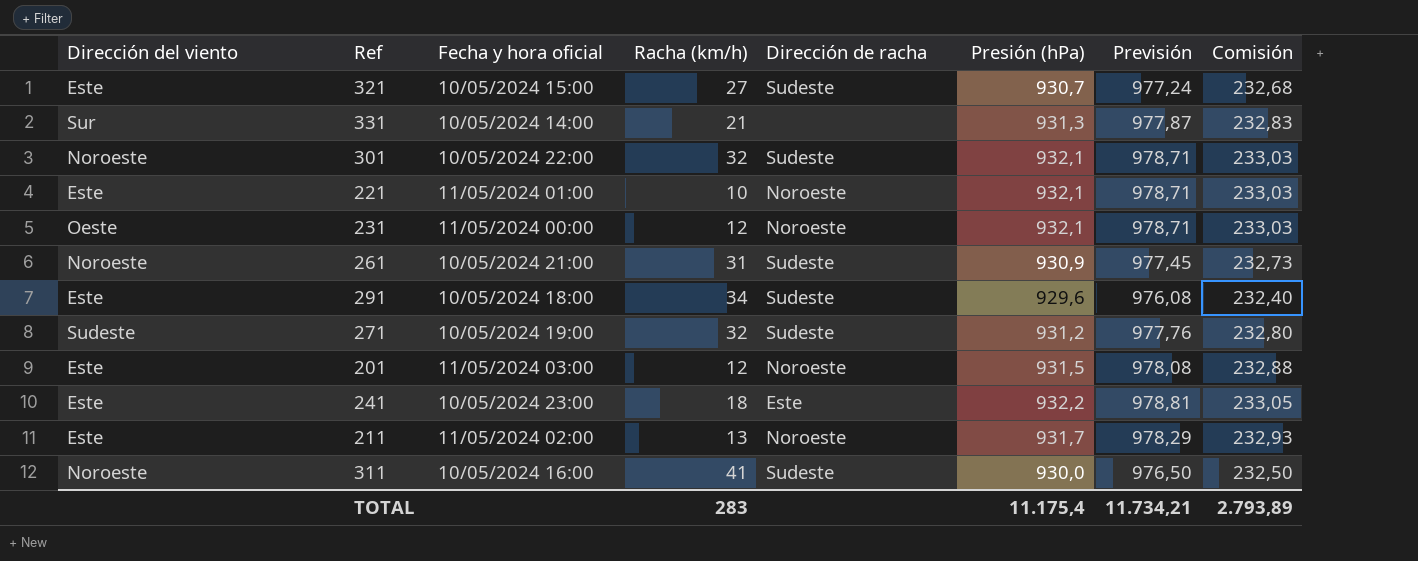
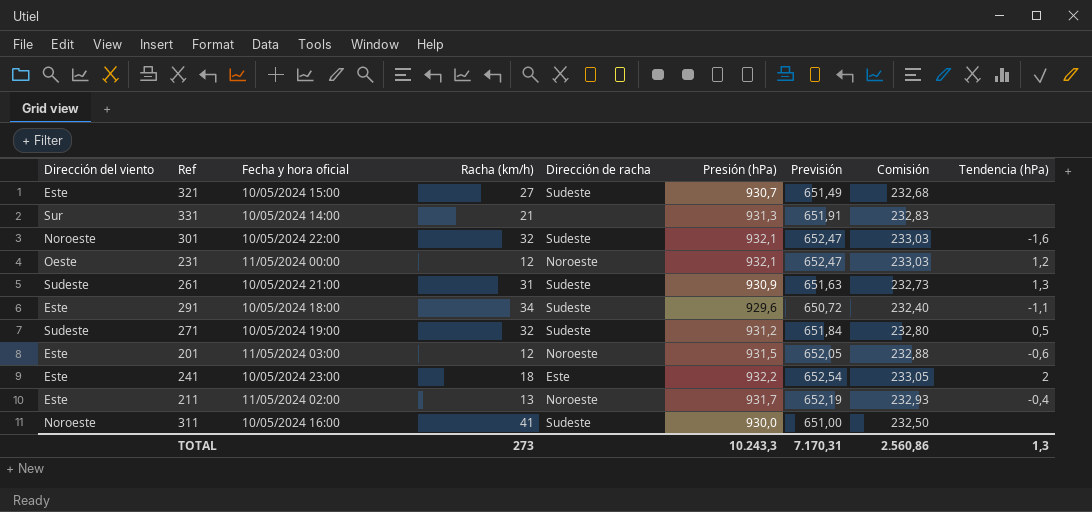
column Previsión | formula: [Presión (hPa)] * 1,05 -> [Presión (hPa)] * 0,7
column Tendencia (hPa) | position: none -> 9
row 221: Este | 11/05/2024 01:00 | 10 | Noroeste | 932,1 | 978,71 | 233,03 -> none
261 | Dirección del viento: Noroeste -> Sudeste
TOTAL | Racha (km/h): 283 -> 273
TOTAL | Presión (hPa): 11.175,4 -> 10.243,3
TOTAL | Previsión: 11.734,21 -> 7.170,31
TOTAL | Comisión: 2.793,89 -> 2.560,86

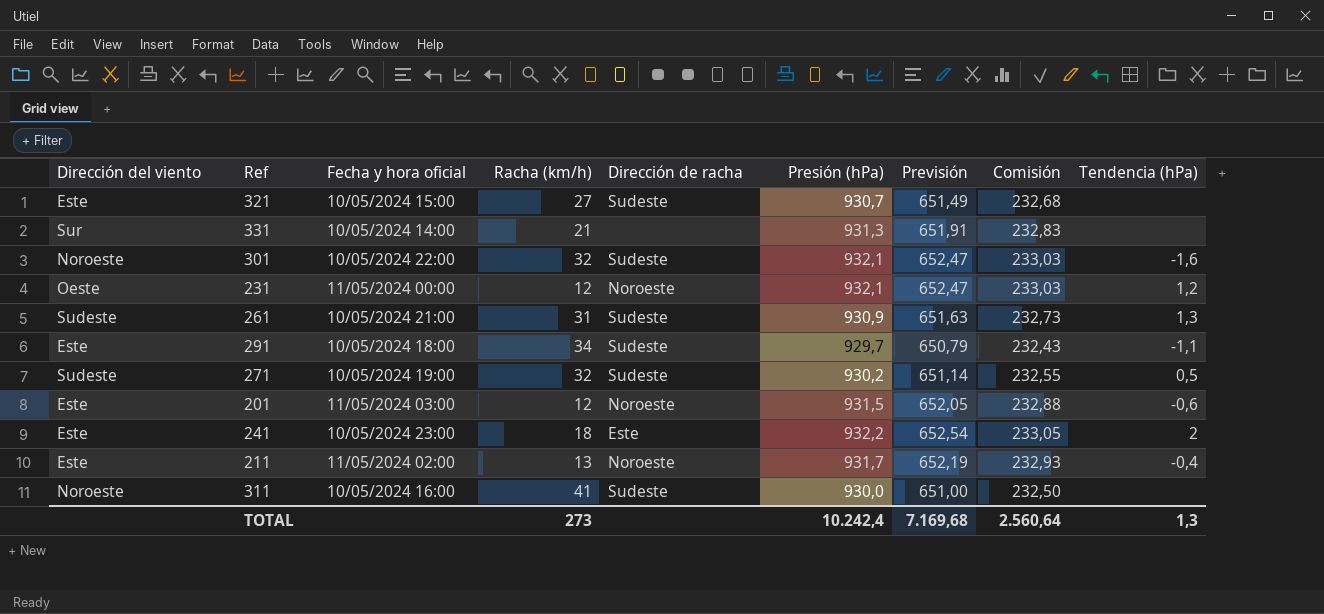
291 | Presión (hPa): 929,6 -> 929,7
291 | Previsión: 650,72 -> 650,79
291 | Comisión: 232,40 -> 232,43
271 | Presión (hPa): 931,2 -> 930,2
271 | Previsión: 651,84 -> 651,14
271 | Comisión: 232,80 -> 232,55
TOTAL | Presión (hPa): 10.243,3 -> 10.242,4
TOTAL | Previsión: 7.170,31 -> 7.169,68
TOTAL | Comisión: 2.560,86 -> 2.560,64

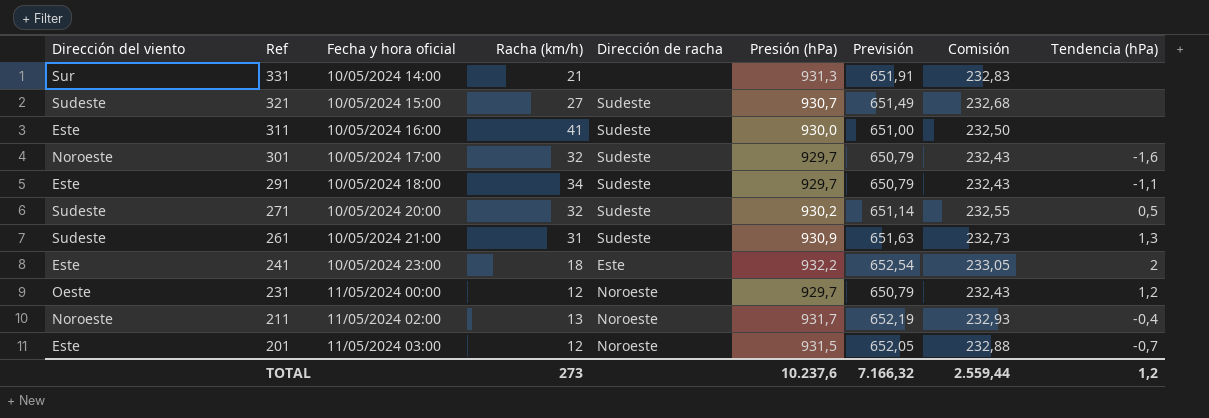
row order: none -> Ref descending
321 | Dirección del viento: Este -> Sudeste
311 | Dirección del viento: Noroeste -> Este
301 | Fecha y hora oficial: 10/05/2024 22:00 -> 10/05/2024 17:00
301 | Presión (hPa): 932,1 -> 929,7
301 | Previsión: 652,47 -> 650,79
301 | Comisión: 233,03 -> 232,43
271 | Fecha y hora oficial: 10/05/2024 19:00 -> 10/05/2024 20:00
231 | Presión (hPa): 932,1 -> 929,7
231 | Previsión: 652,47 -> 650,79
231 | Comisión: 233,03 -> 232,43
211 | Dirección del viento: Este -> Noroeste
201 | Tendencia (hPa): -0,6 -> -0,7
TOTAL | Presión (hPa): 10.242,4 -> 10.237,6
TOTAL | Previsión: 7.169,68 -> 7.166,32
TOTAL | Comisión: 2.560,64 -> 2.559,44
TOTAL | Tendencia (hPa): 1,3 -> 1,2

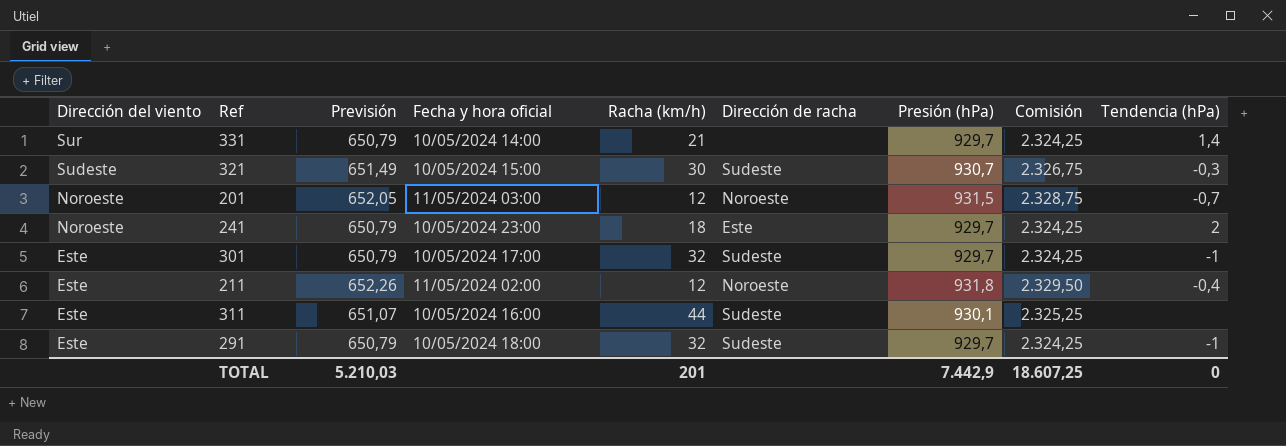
row order: Ref descending -> Dirección del viento descending
column Previsión | position: 7 -> 3
column Comisión | formula: [Presión (hPa)] * 0,25 -> [Presión (hPa)] * 2,5
row 271: Sudeste | 10/05/2024 20:00 | 32 | Sudeste | 930,2 | 651,14 | 232,55 | 0,5 -> none
row 261: Sudeste | 10/05/2024 21:00 | 31 | Sudeste | 930,9 | 651,63 | 232,73 | 1,3 -> none
row 231: Oeste | 11/05/2024 00:00 | 12 | Noroeste | 929,7 | 650,79 | 232,43 | 1,2 -> none
331 | Previsión: 651,91 -> 650,79
331 | Presión (hPa): 931,3 -> 929,7
331 | Tendencia (hPa): none -> 1,4
321 | Racha (km/h): 27 -> 30
321 | Tendencia (hPa): none -> -0,3
201 | Dirección del viento: Este -> Noroeste
241 | Dirección del viento: Este -> Noroeste
241 | Previsión: 652,54 -> 650,79
241 | Presión (hPa): 932,2 -> 929,7
301 | Dirección del viento: Noroeste -> Este
301 | Tendencia (hPa): -1,6 -> -1
211 | Dirección del viento: Noroeste -> Este
211 | Previsión: 652,19 -> 652,26
211 | Racha (km/h): 13 -> 12
211 | Presión (hPa): 931,7 -> 931,8
311 | Previsión: 651,00 -> 651,07
311 | Racha (km/h): 41 -> 44
311 | Presión (hPa): 930,0 -> 930,1
291 | Racha (km/h): 34 -> 32
291 | Tendencia (hPa): -1,1 -> -1
TOTAL | Previsión: 7.166,32 -> 5.210,03
TOTAL | Racha (km/h): 273 -> 201
TOTAL | Presión (hPa): 10.237,6 -> 7.442,9
TOTAL | Comisión: 2.559,44 -> 18.607,25
TOTAL | Tendencia (hPa): 1,2 -> 0

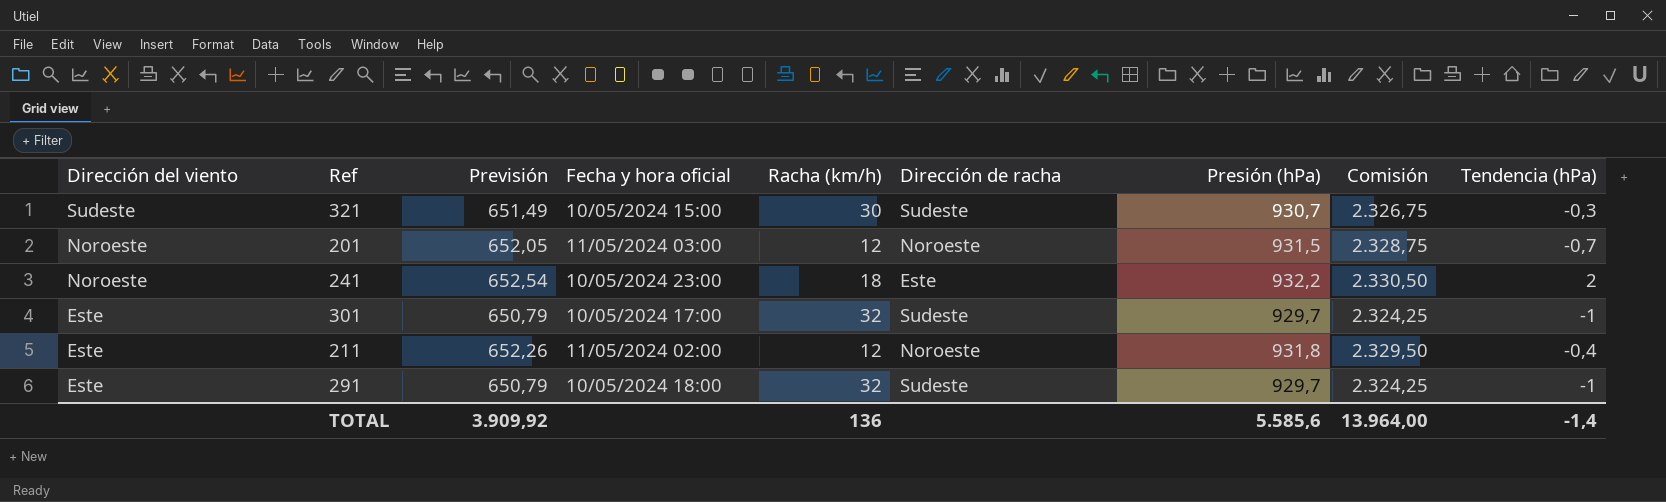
row 331: Sur | 650,79 | 10/05/2024 14:00 | 21 | none | 929,7 | 2.324,25 | 1,4 -> none
row 311: Este | 651,07 | 10/05/2024 16:00 | 44 | Sudeste | 930,1 | 2.325,25 | none -> none
241 | Previsión: 650,79 -> 652,54
241 | Presión (hPa): 929,7 -> 932,2
241 | Comisión: 2.324,25 -> 2.330,50
TOTAL | Previsión: 5.210,03 -> 3.909,92
TOTAL | Racha (km/h): 201 -> 136
TOTAL | Presión (hPa): 7.442,9 -> 5.585,6
TOTAL | Comisión: 18.607,25 -> 13.964,00
TOTAL | Tendencia (hPa): 0 -> -1,4

